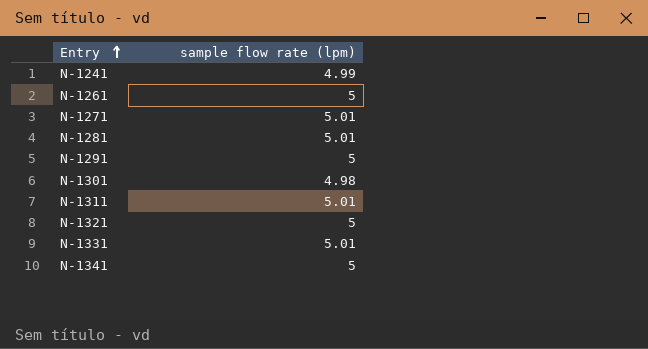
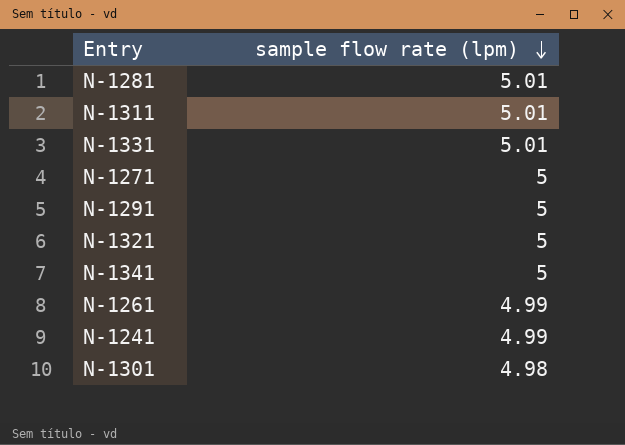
row order: Entry ascending -> sample flow rate (lpm) descending
N-1271 | sample flow rate (lpm): 5.01 -> 5
N-1261 | sample flow rate (lpm): 5 -> 4.99

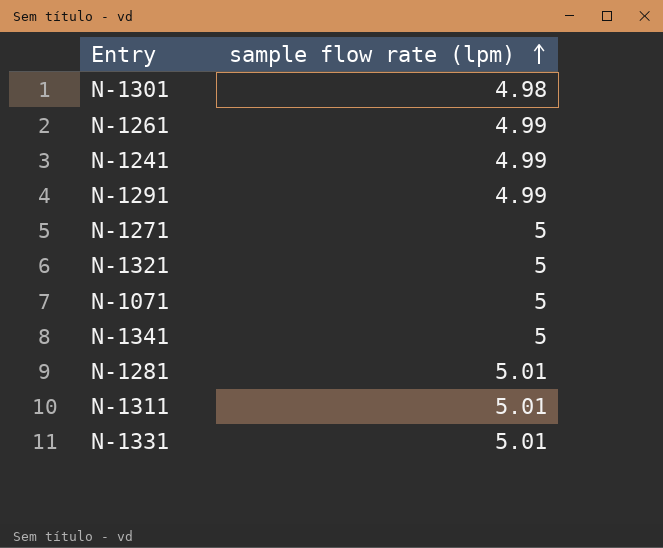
row order: sample flow rate (lpm) descending -> sample flow rate (lpm) ascending
N-1291 | sample flow rate (lpm): 5 -> 4.99
row N-1071: none -> 5

